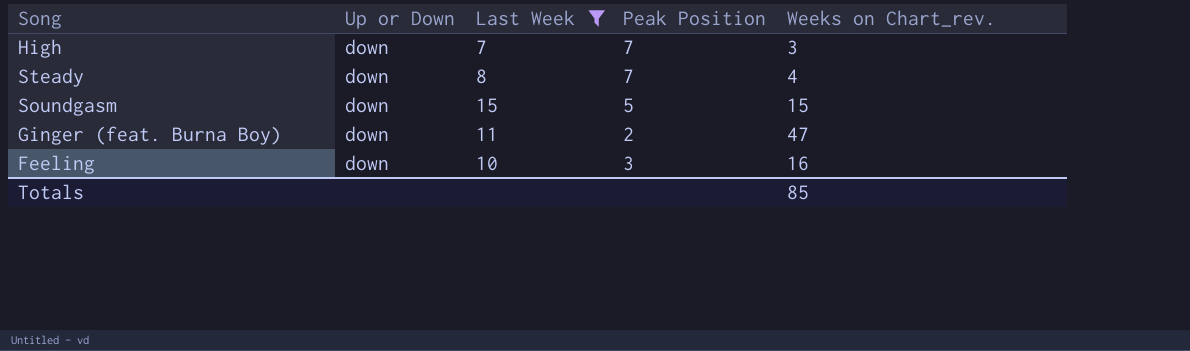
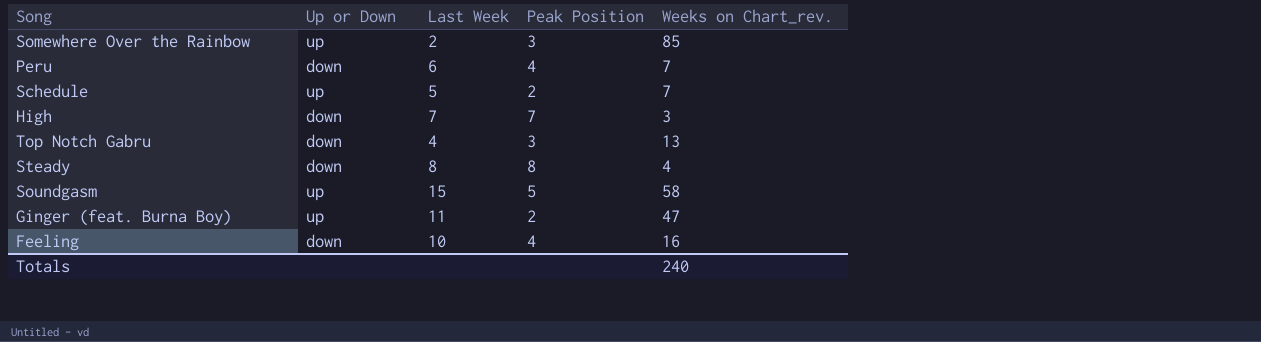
filter: Last Week >= 7 -> none
Steady | Peak Position: 7 -> 8
Soundgasm | Up or Down: down -> up
Soundgasm | Weeks on Chart_rev.: 15 -> 58
Ginger (feat. Burna Boy) | Up or Down: down -> up
Feeling | Peak Position: 3 -> 4
Totals | Weeks on Chart_rev.: 85 -> 240

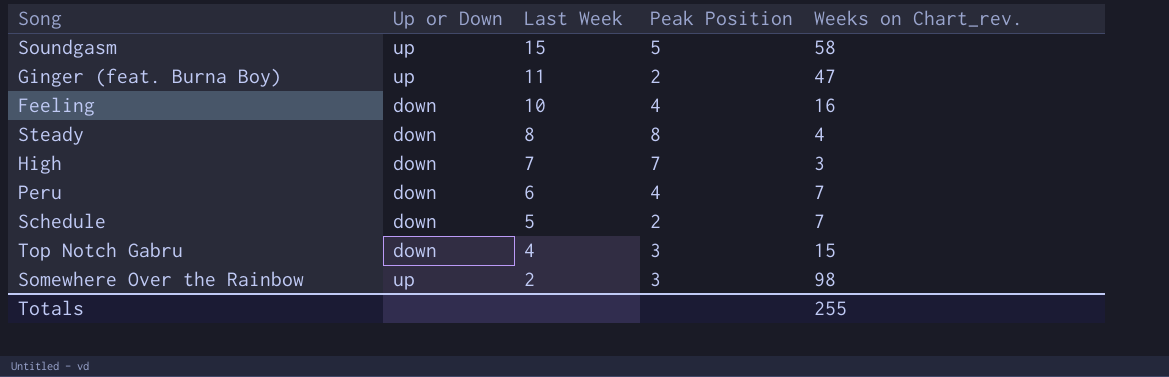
row order: none -> Last Week descending
Schedule | Up or Down: up -> down
Top Notch Gabru | Weeks on Chart_rev.: 13 -> 15
Somewhere Over the Rainbow | Weeks on Chart_rev.: 85 -> 98
Totals | Weeks on Chart_rev.: 240 -> 255

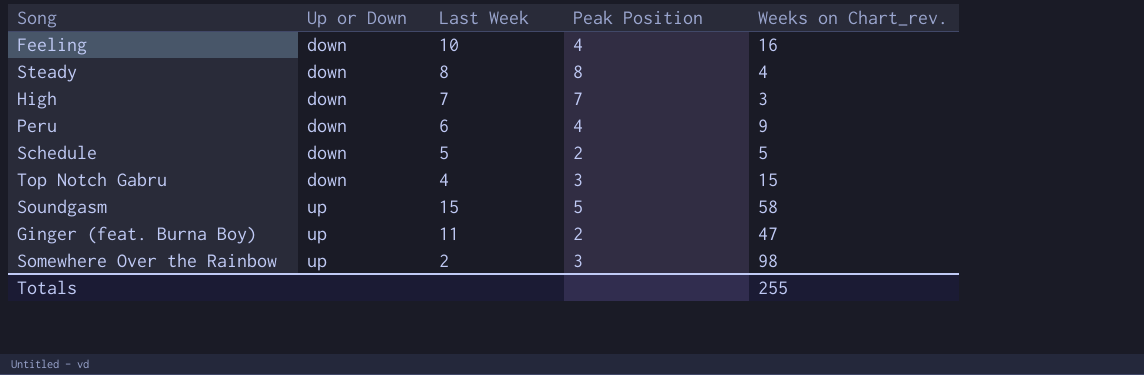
row order: Last Week descending -> Up or Down ascending
Peru | Weeks on Chart_rev.: 7 -> 9
Schedule | Weeks on Chart_rev.: 7 -> 5

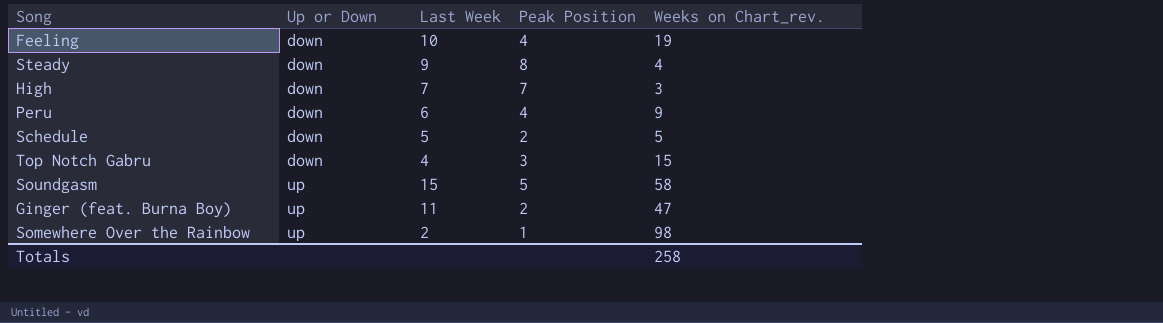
Feeling | Weeks on Chart_rev.: 16 -> 19
Steady | Last Week: 8 -> 9
Somewhere Over the Rainbow | Peak Position: 3 -> 1
Totals | Weeks on Chart_rev.: 255 -> 258

